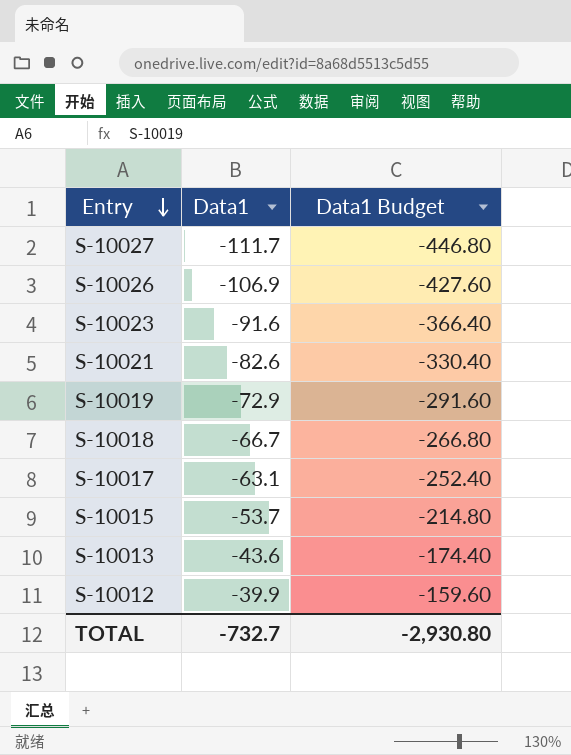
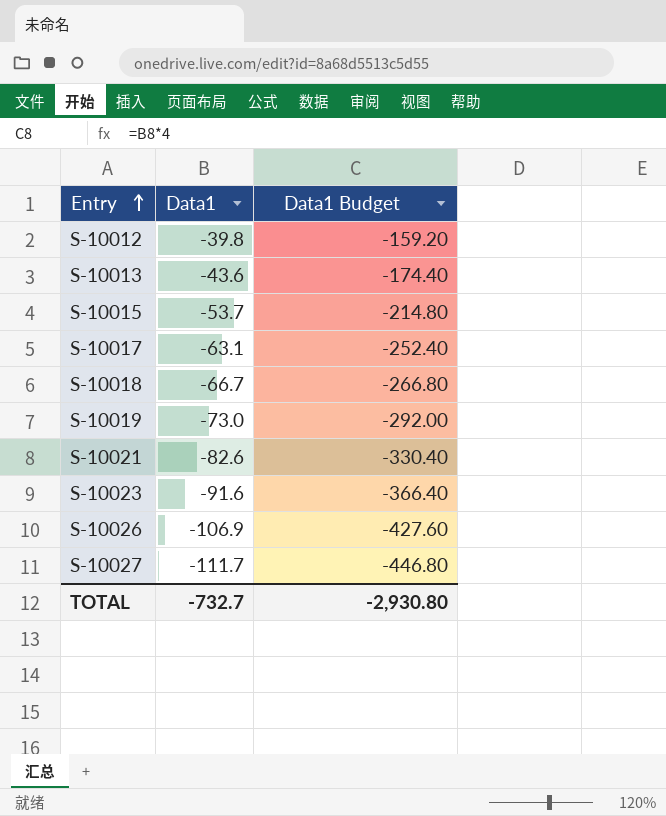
row order: Entry descending -> Entry ascending
S-10012 | Data1: -39.9 -> -39.8
S-10012 | Data1 Budget: -159.60 -> -159.20
S-10019 | Data1: -72.9 -> -73.0
S-10019 | Data1 Budget: -291.60 -> -292.00

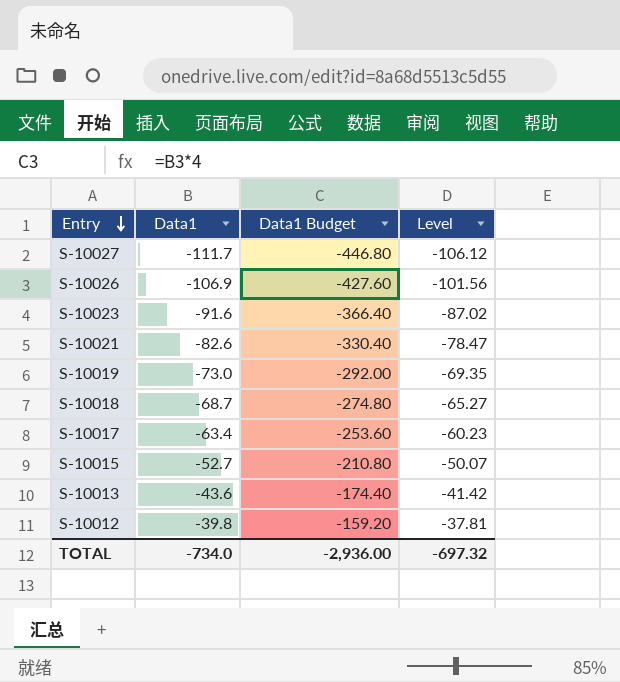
row order: Entry ascending -> Entry descending
column Level | formula: none -> [Data1] * 0.95
S-10018 | Data1: -66.7 -> -68.7
S-10018 | Data1 Budget: -266.80 -> -274.80
S-10017 | Data1: -63.1 -> -63.4
S-10017 | Data1 Budget: -252.40 -> -253.60
S-10015 | Data1: -53.7 -> -52.7
S-10015 | Data1 Budget: -214.80 -> -210.80
TOTAL | Data1: -732.7 -> -734.0
TOTAL | Data1 Budget: -2,930.80 -> -2,936.00

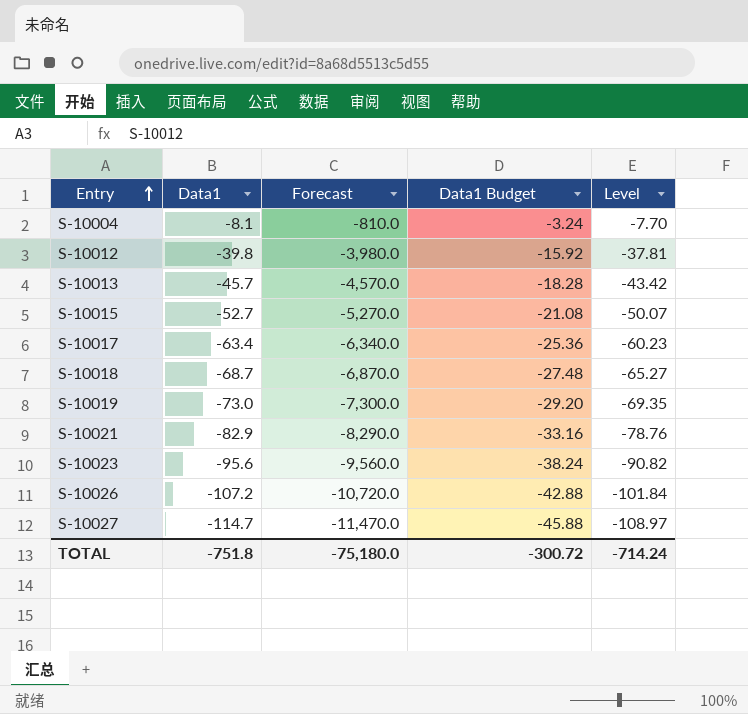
row order: Entry descending -> Entry ascending
column Forecast | formula: none -> [Data1] * 100
column Data1 Budget | formula: [Data1] * 4 -> [Data1] * 0.4
row S-10004: none -> -8.1 | -810.0 | -3.24 | -7.70
S-10013 | Data1: -43.6 -> -45.7
S-10013 | Level: -41.42 -> -43.42
S-10021 | Data1: -82.6 -> -82.9
S-10021 | Level: -78.47 -> -78.76
S-10023 | Data1: -91.6 -> -95.6
S-10023 | Level: -87.02 -> -90.82
S-10026 | Data1: -106.9 -> -107.2
S-10026 | Level: -101.56 -> -101.84
S-10027 | Data1: -111.7 -> -114.7
S-10027 | Level: -106.12 -> -108.97
TOTAL | Data1: -734.0 -> -751.8
TOTAL | Data1 Budget: -2,936.00 -> -300.72
TOTAL | Level: -697.32 -> -714.24

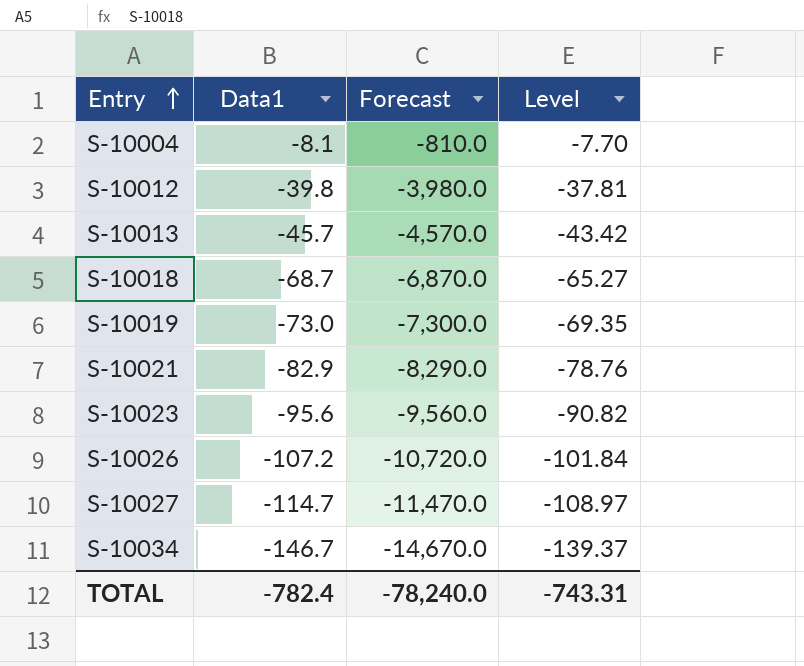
column Data1 Budget | formula: [Data1] * 0.4 -> none
row S-10015: -52.7 | -5,270.0 | -21.08 | -50.07 -> none
row S-10017: -63.4 | -6,340.0 | -25.36 | -60.23 -> none
row S-10034: none -> -146.7 | -14,670.0 | -139.37
TOTAL | Data1: -751.8 -> -782.4
TOTAL | Forecast: -75,180.0 -> -78,240.0
TOTAL | Level: -714.24 -> -743.31

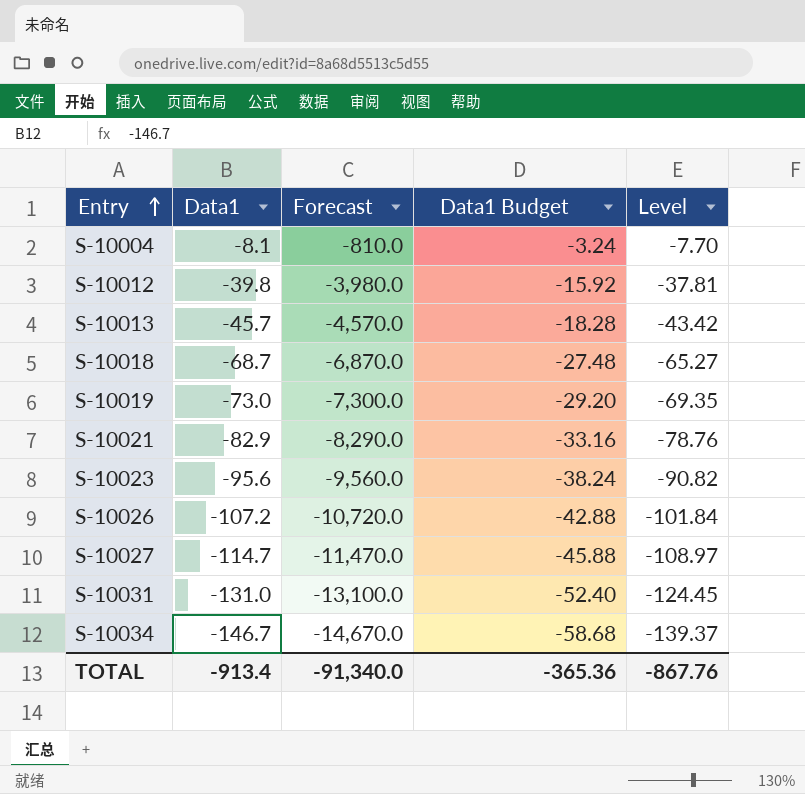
column Data1 Budget | formula: none -> [Data1] * 0.4
row S-10031: none -> -131.0 | -13,100.0 | -52.40 | -124.45
TOTAL | Data1: -782.4 -> -913.4
TOTAL | Forecast: -78,240.0 -> -91,340.0
TOTAL | Level: -743.31 -> -867.76

